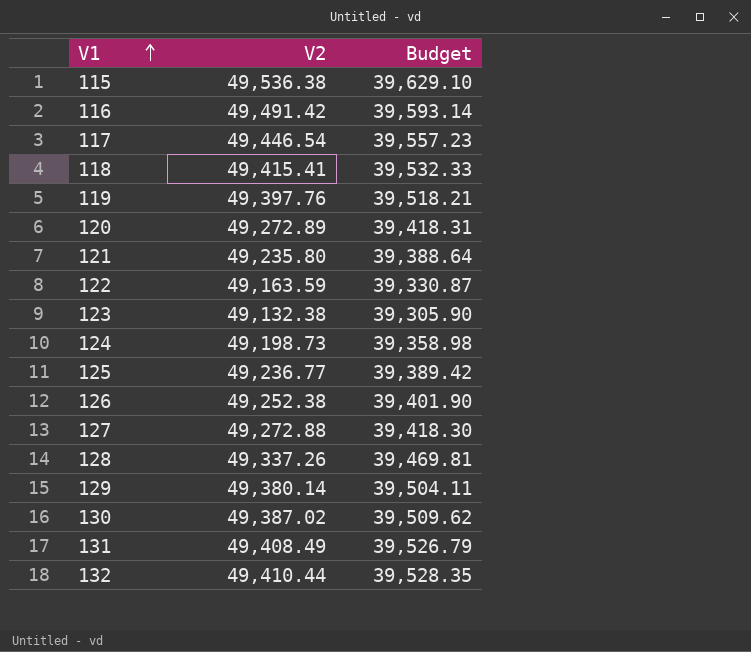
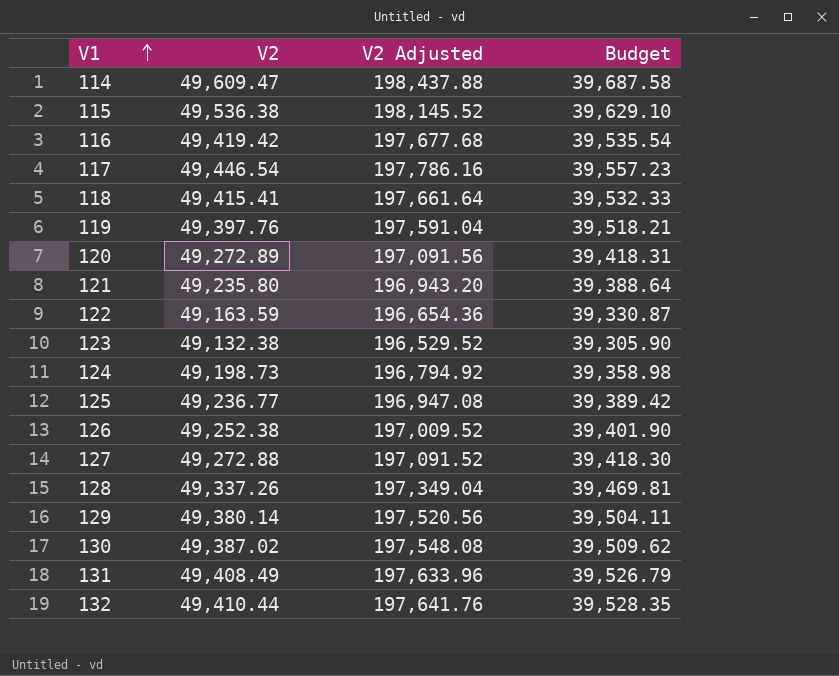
column V2 Adjusted | formula: none -> [V2] * 4
row 114: none -> 49,609.47 | 198,437.88 | 39,687.58
116 | V2: 49,491.42 -> 49,419.42
116 | Budget: 39,593.14 -> 39,535.54

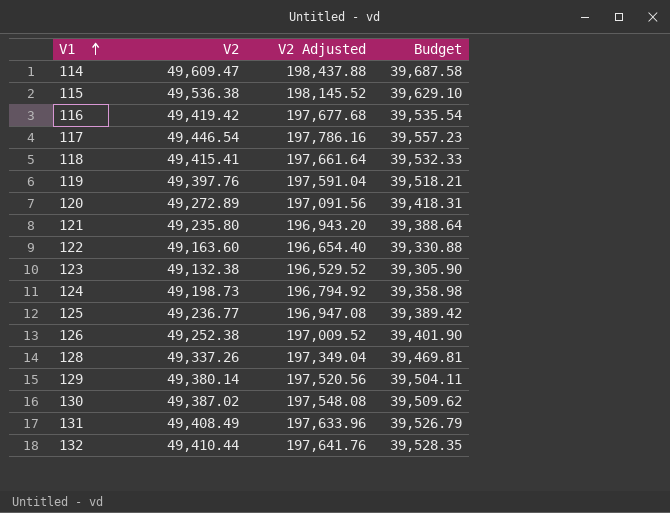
row 127: 49,272.88 | 197,091.52 | 39,418.30 -> none
122 | V2: 49,163.59 -> 49,163.60
122 | V2 Adjusted: 196,654.36 -> 196,654.40
122 | Budget: 39,330.87 -> 39,330.88

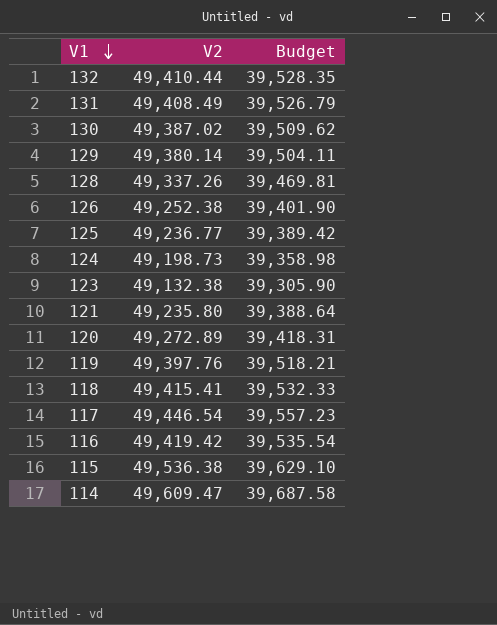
row order: V1 ascending -> V1 descending
column V2 Adjusted | formula: [V2] * 4 -> none
row 122: 49,163.60 | 196,654.40 | 39,330.88 -> none

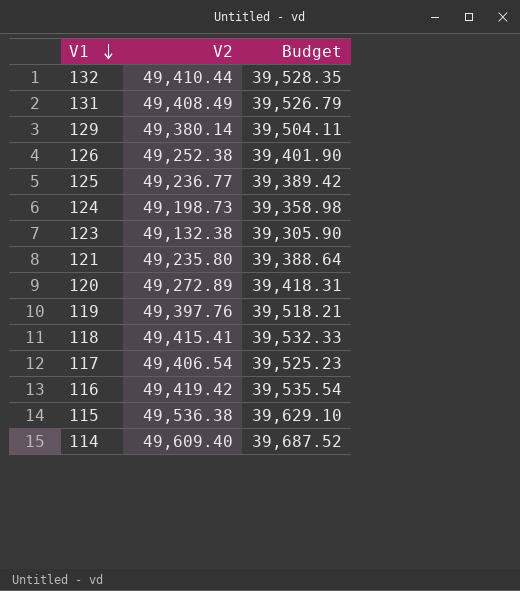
row 130: 49,387.02 | 39,509.62 -> none
row 128: 49,337.26 | 39,469.81 -> none
117 | V2: 49,446.54 -> 49,406.54
117 | Budget: 39,557.23 -> 39,525.23
114 | V2: 49,609.47 -> 49,609.40
114 | Budget: 39,687.58 -> 39,687.52

